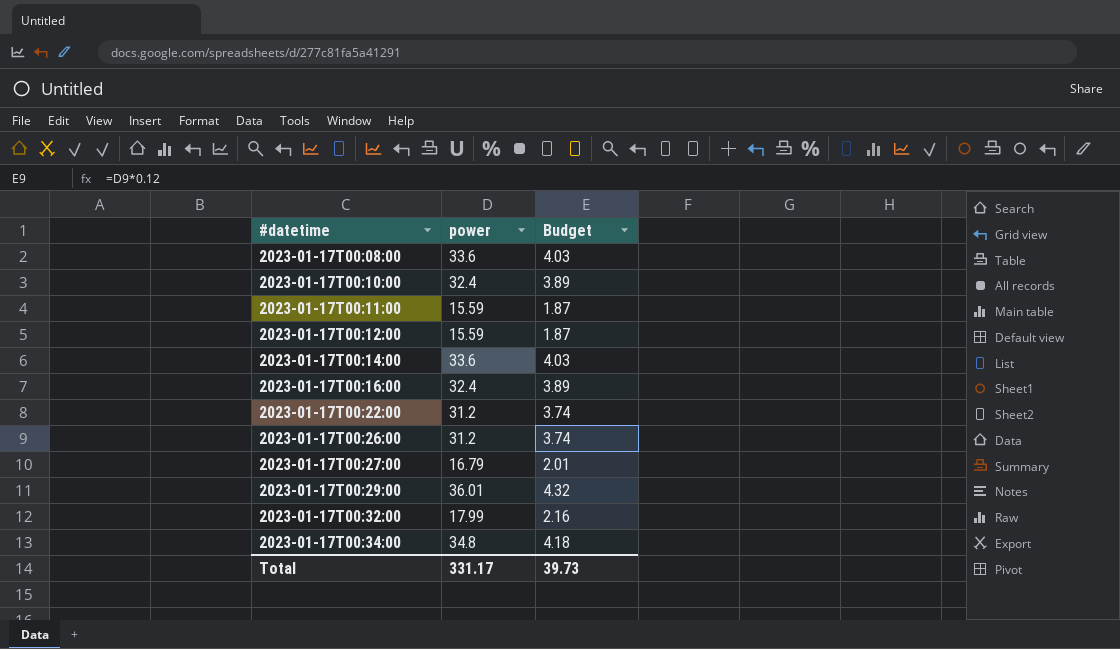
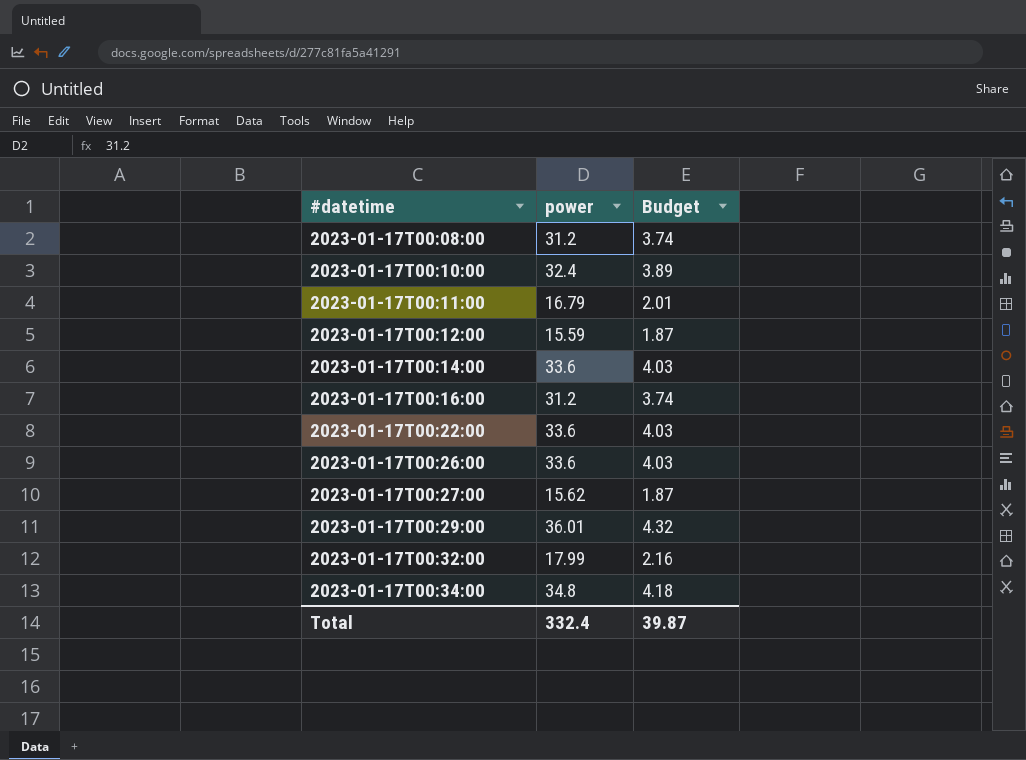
2023-01-17T00:08:00 | power: 33.6 -> 31.2
2023-01-17T00:08:00 | Budget: 4.03 -> 3.74
2023-01-17T00:11:00 | power: 15.59 -> 16.79
2023-01-17T00:11:00 | Budget: 1.87 -> 2.01
2023-01-17T00:16:00 | power: 32.4 -> 31.2
2023-01-17T00:16:00 | Budget: 3.89 -> 3.74
2023-01-17T00:22:00 | power: 31.2 -> 33.6
2023-01-17T00:22:00 | Budget: 3.74 -> 4.03
2023-01-17T00:26:00 | power: 31.2 -> 33.6
2023-01-17T00:26:00 | Budget: 3.74 -> 4.03
2023-01-17T00:27:00 | power: 16.79 -> 15.62
2023-01-17T00:27:00 | Budget: 2.01 -> 1.87
Total | power: 331.17 -> 332.4
Total | Budget: 39.73 -> 39.87

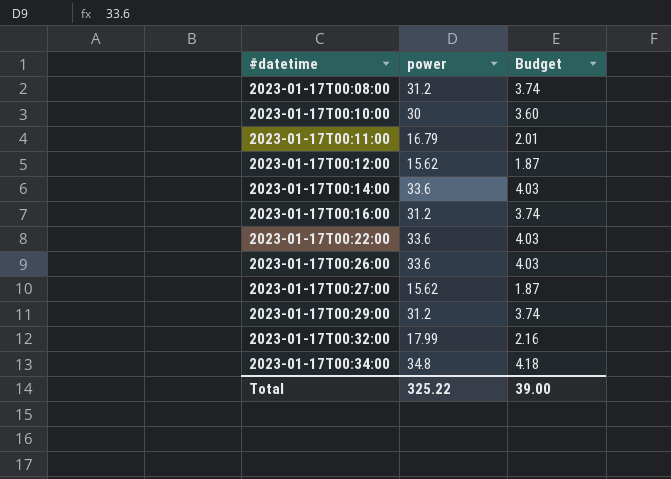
2023-01-17T00:10:00 | power: 32.4 -> 30
2023-01-17T00:10:00 | Budget: 3.89 -> 3.60
2023-01-17T00:12:00 | power: 15.59 -> 15.62
2023-01-17T00:29:00 | power: 36.01 -> 31.2
2023-01-17T00:29:00 | Budget: 4.32 -> 3.74
Total | power: 332.4 -> 325.22
Total | Budget: 39.87 -> 39.00

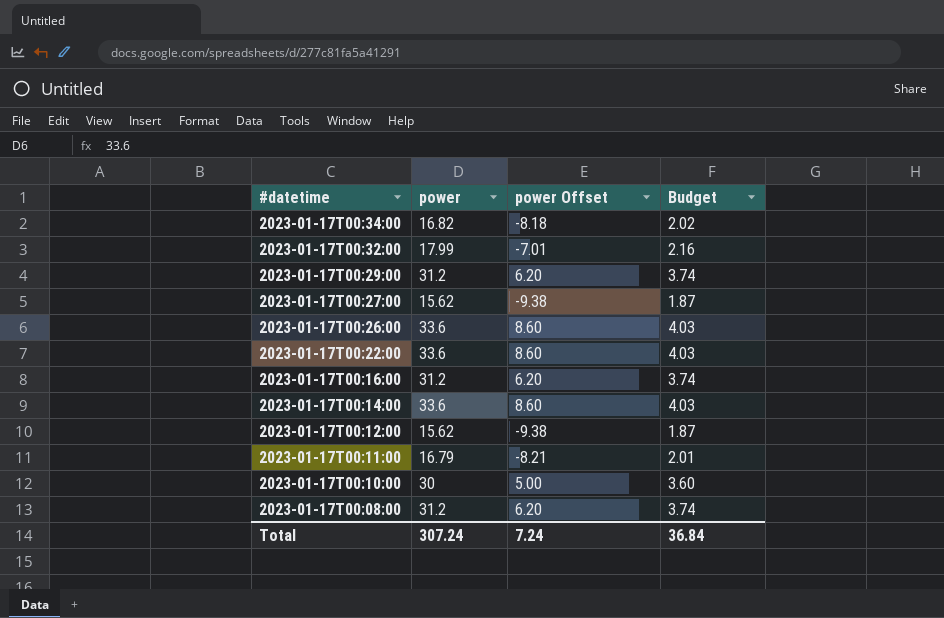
row order: #datetime ascending -> #datetime descending
column power Offset | formula: none -> [power] - 25
2023-01-17T00:34:00 | power: 34.8 -> 16.82
2023-01-17T00:34:00 | Budget: 4.18 -> 2.02
Total | power: 325.22 -> 307.24
Total | Budget: 39.00 -> 36.84

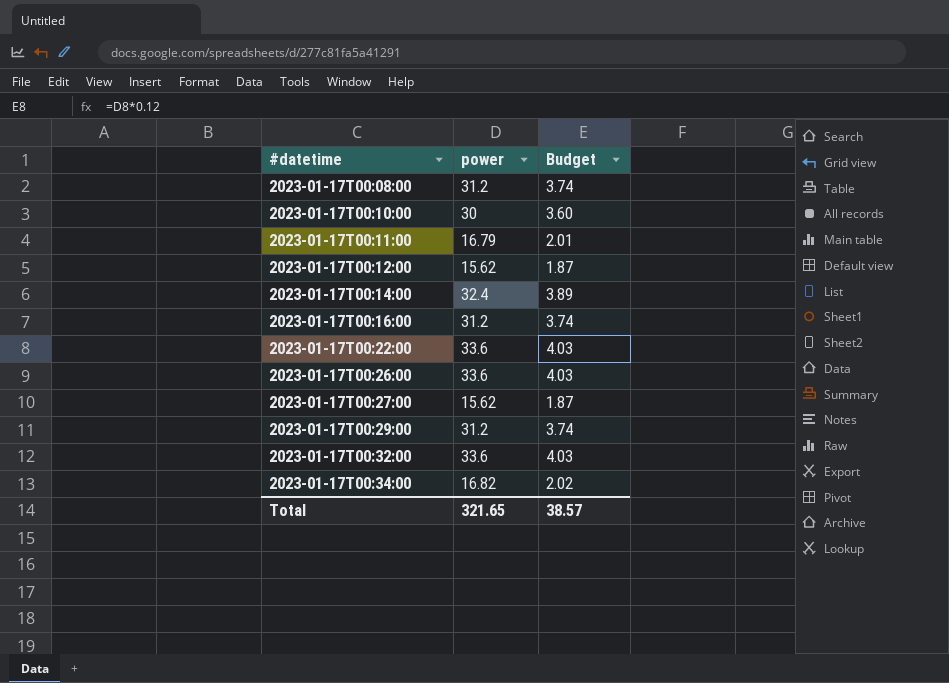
row order: #datetime descending -> #datetime ascending
column power Offset | formula: [power] - 25 -> none
2023-01-17T00:14:00 | power: 33.6 -> 32.4
2023-01-17T00:14:00 | Budget: 4.03 -> 3.89
2023-01-17T00:32:00 | power: 17.99 -> 33.6
2023-01-17T00:32:00 | Budget: 2.16 -> 4.03
Total | power: 307.24 -> 321.65
Total | Budget: 36.84 -> 38.57

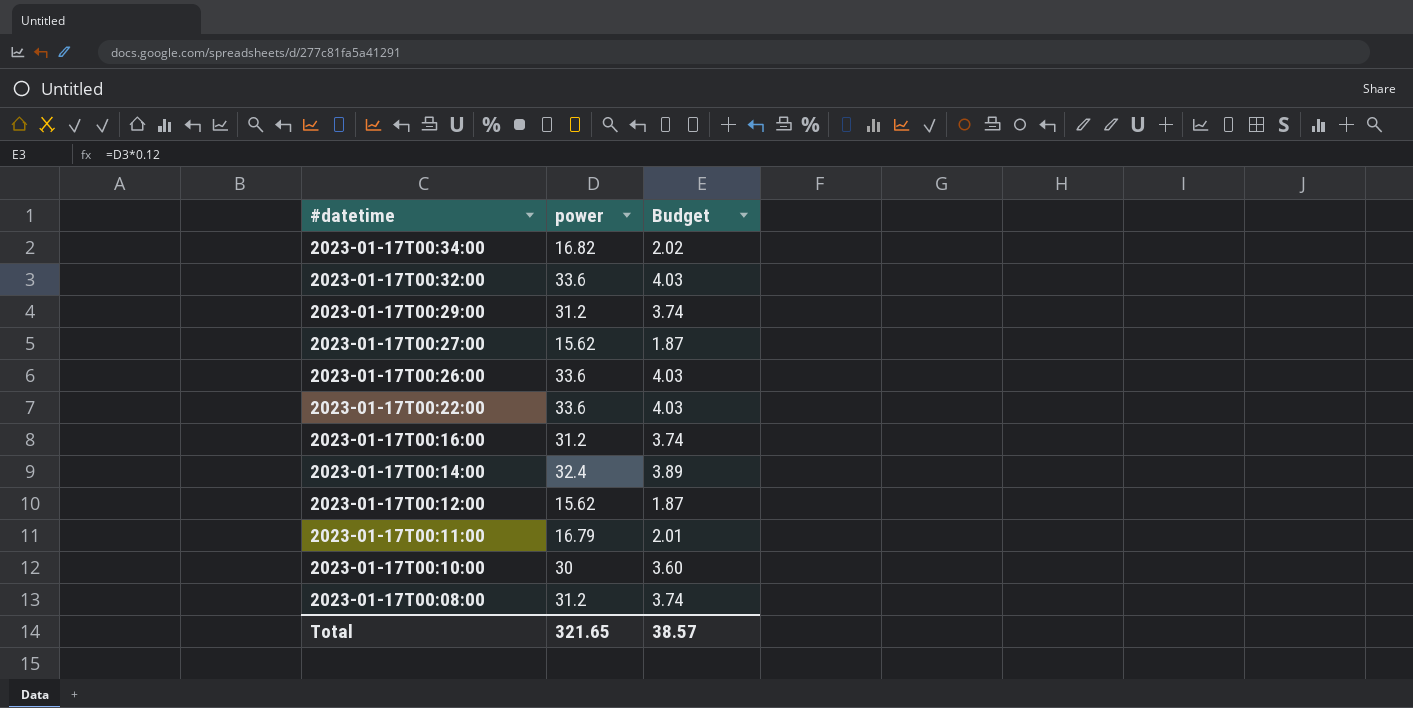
row order: #datetime ascending -> #datetime descending

